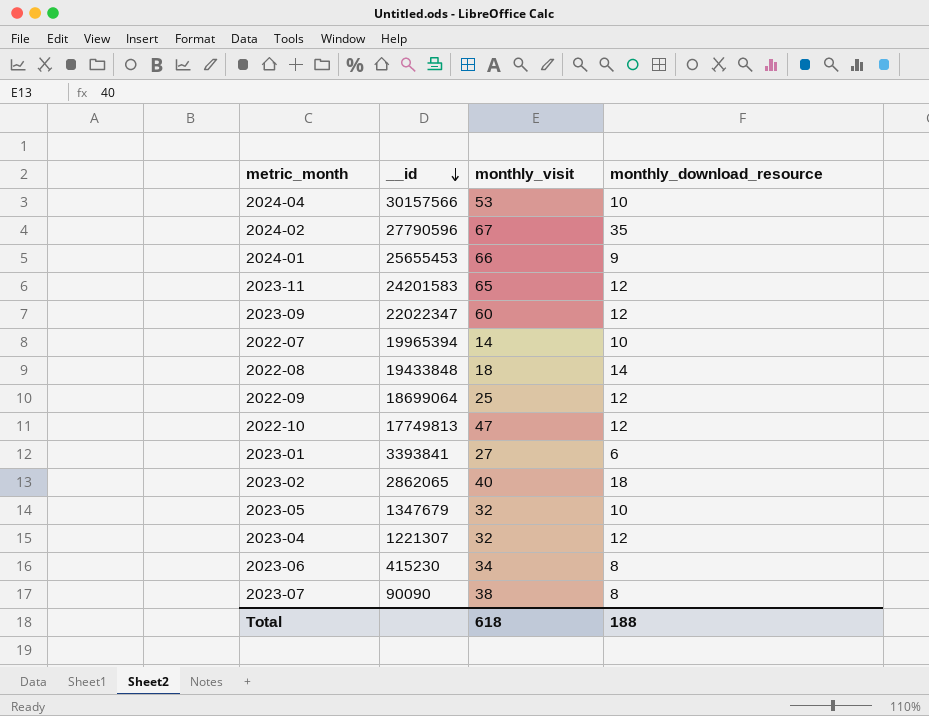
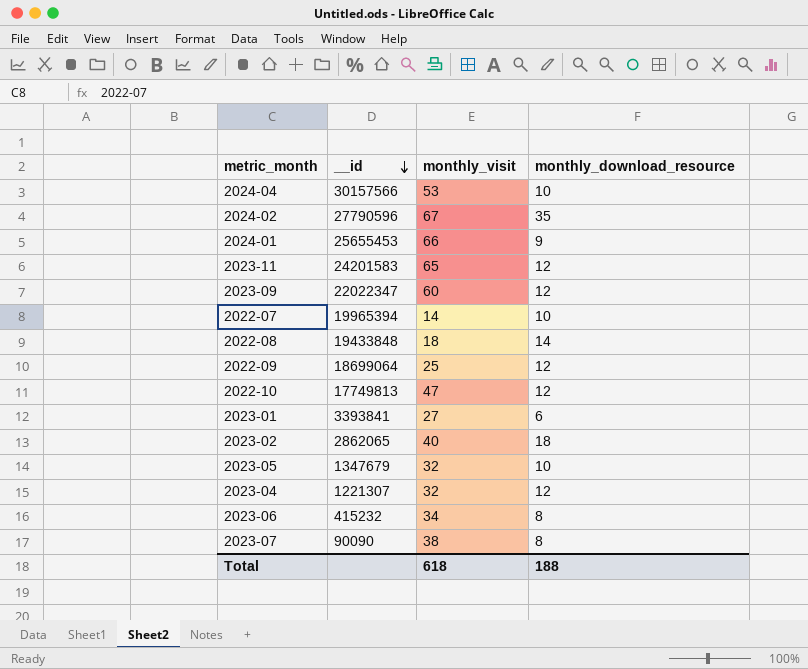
2023-06 | __id: 415230 -> 415232

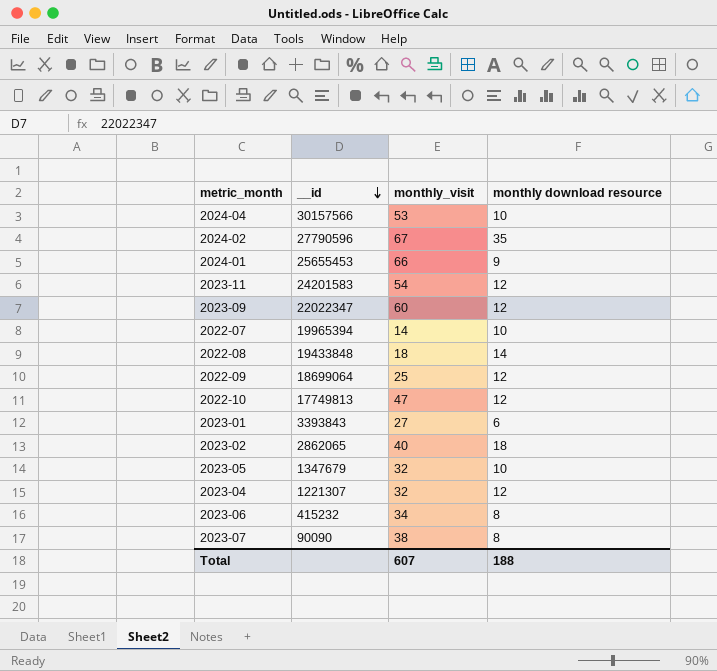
column name: monthly_download_resource -> monthly download resource
2023-11 | monthly_visit: 65 -> 54
2023-01 | __id: 3393841 -> 3393843
Total | monthly_visit: 618 -> 607

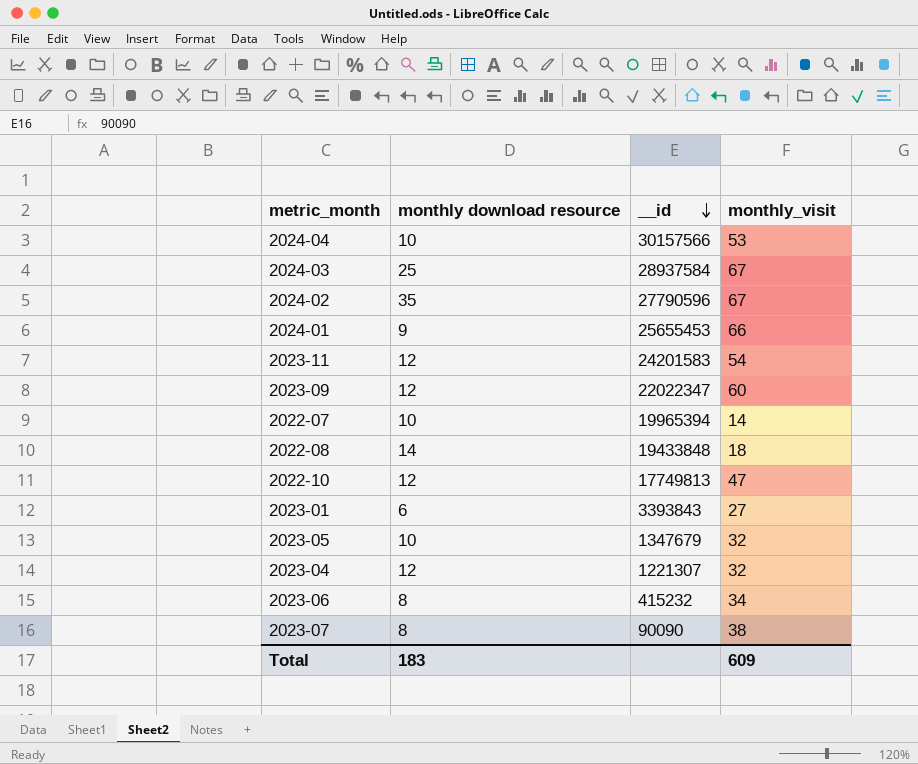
column monthly download resource | position: 4 -> 2
row 2022-09: 18699064 | 25 | 12 -> none
row 2023-02: 2862065 | 40 | 18 -> none
row 2024-03: none -> 25 | 28937584 | 67
Total | monthly download resource: 188 -> 183
Total | monthly_visit: 607 -> 609

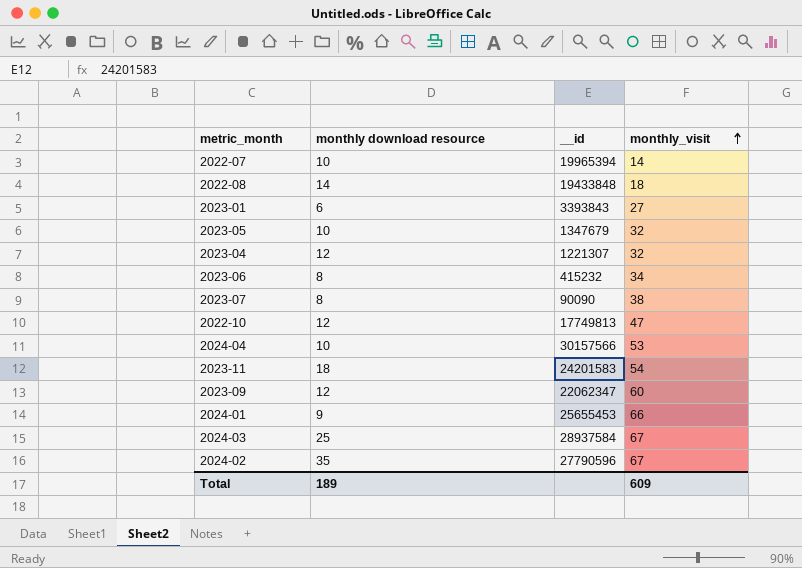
row order: __id descending -> monthly_visit ascending
2023-11 | monthly download resource: 12 -> 18
2023-09 | __id: 22022347 -> 22062347
Total | monthly download resource: 183 -> 189

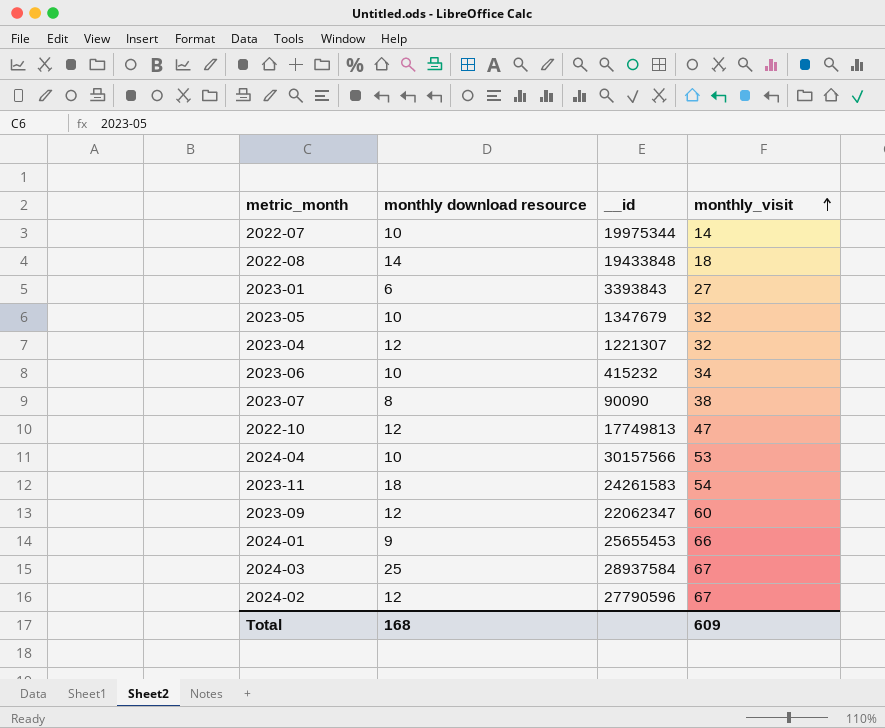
2022-07 | __id: 19965394 -> 19975344
2023-06 | monthly download resource: 8 -> 10
2023-11 | __id: 24201583 -> 24261583
2024-02 | monthly download resource: 35 -> 12
Total | monthly download resource: 189 -> 168

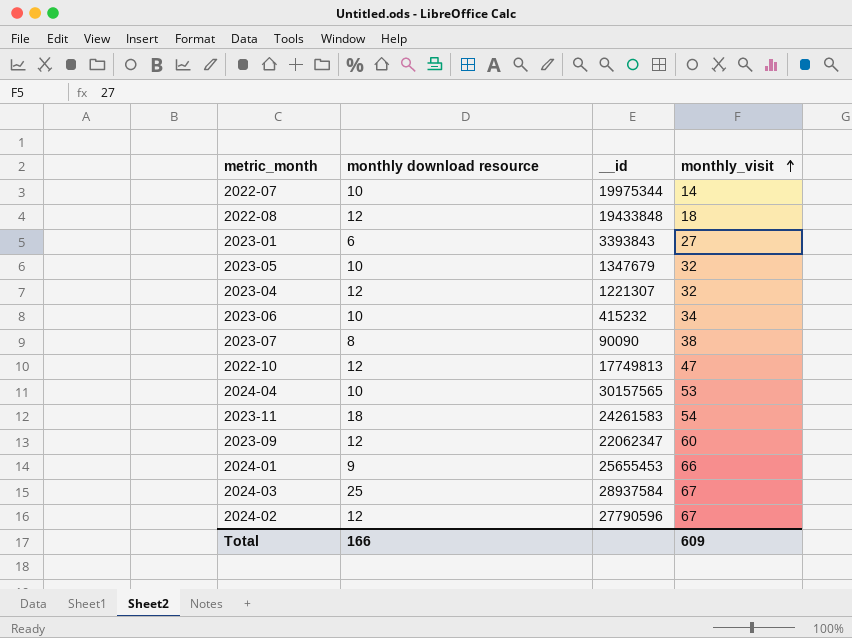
2022-08 | monthly download resource: 14 -> 12
2024-04 | __id: 30157566 -> 30157565
Total | monthly download resource: 168 -> 166

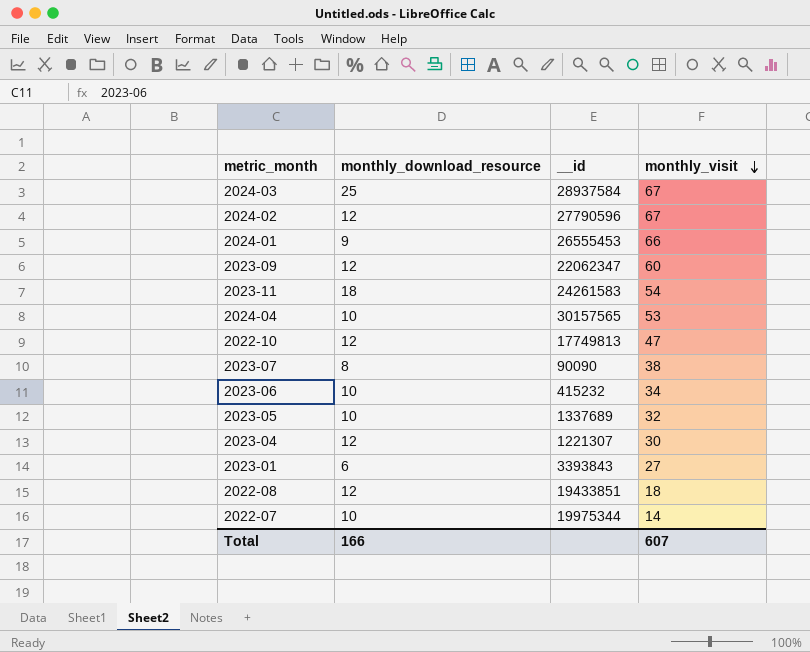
row order: monthly_visit ascending -> monthly_visit descending
column name: monthly download resource -> monthly_download_resource
2024-01 | __id: 25655453 -> 26555453
2023-05 | __id: 1347679 -> 1337689
2023-04 | monthly_visit: 32 -> 30
2022-08 | __id: 19433848 -> 19433851
Total | monthly_visit: 609 -> 607

